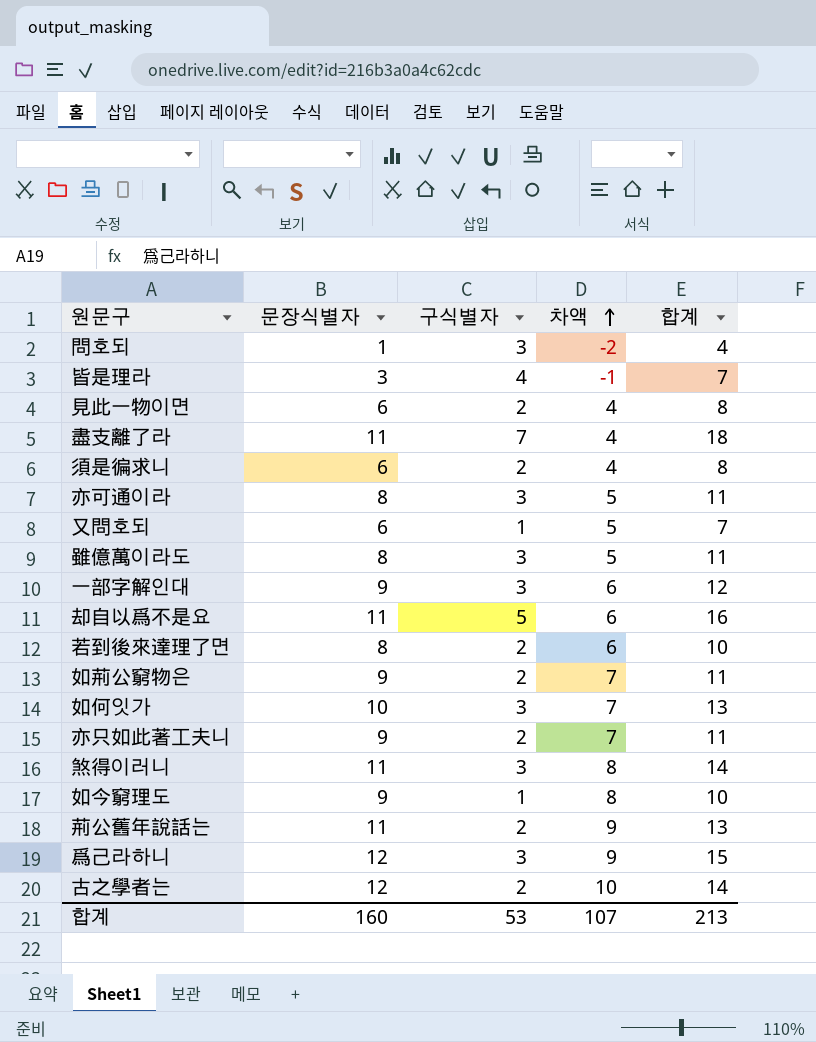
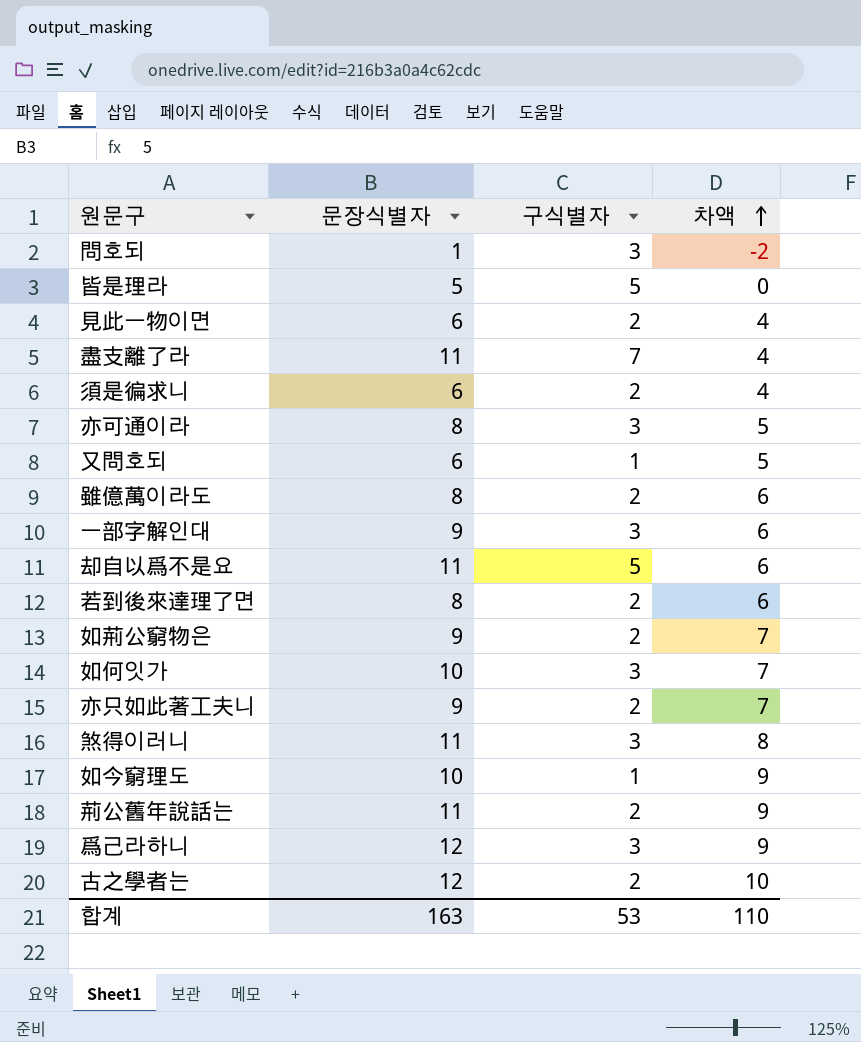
column 합계 | formula: [문장식별자] + [구식별자] -> none
皆是理라 | 문장식별자: 3 -> 5
皆是理라 | 구식별자: 4 -> 5
皆是理라 | 차액: -1 -> 0
雖億萬이라도 | 구식별자: 3 -> 2
雖億萬이라도 | 차액: 5 -> 6
如今窮理도 | 문장식별자: 9 -> 10
如今窮理도 | 차액: 8 -> 9
합계 | 문장식별자: 160 -> 163
합계 | 차액: 107 -> 110

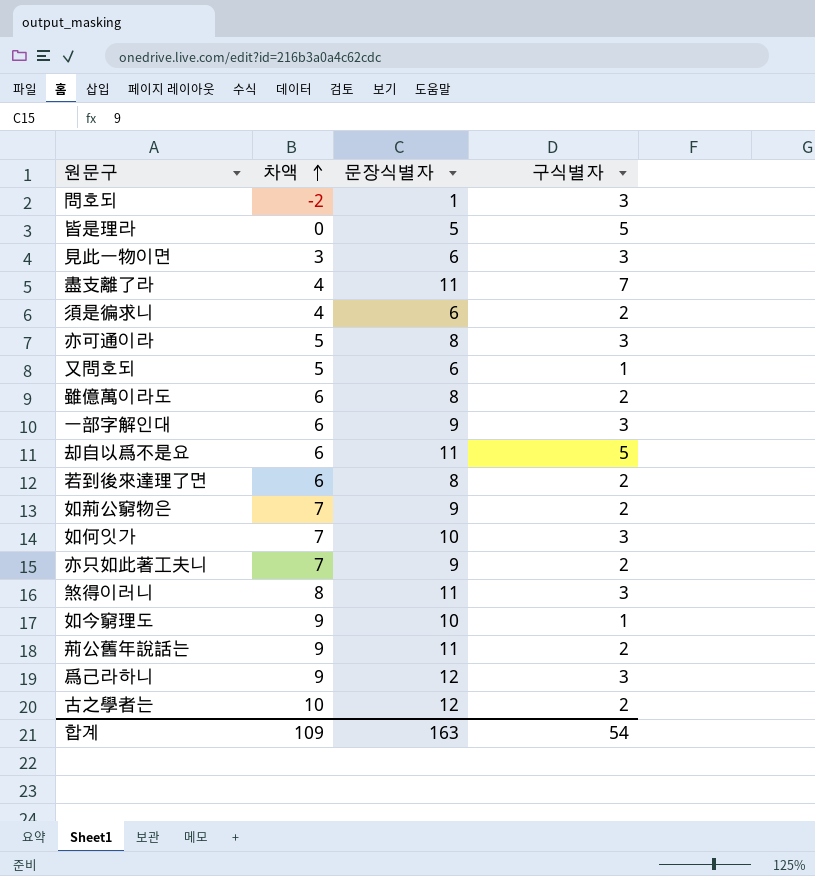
column 차액 | position: 4 -> 2
見此一物이면 | 차액: 4 -> 3
見此一物이면 | 구식별자: 2 -> 3
합계 | 차액: 110 -> 109
합계 | 구식별자: 53 -> 54

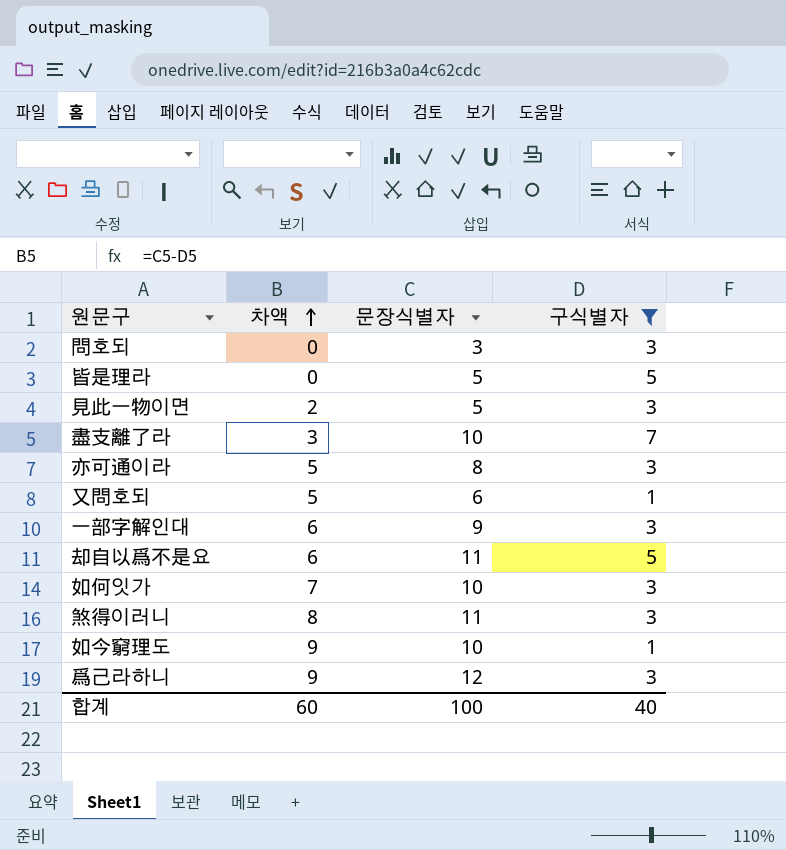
filter: none -> 구식별자 != 2
問호되 | 차액: -2 -> 0
問호되 | 문장식별자: 1 -> 3
見此一物이면 | 차액: 3 -> 2
見此一物이면 | 문장식별자: 6 -> 5
盡支離了라 | 차액: 4 -> 3
盡支離了라 | 문장식별자: 11 -> 10
합계 | 차액: 109 -> 60
합계 | 문장식별자: 163 -> 100
합계 | 구식별자: 54 -> 40

